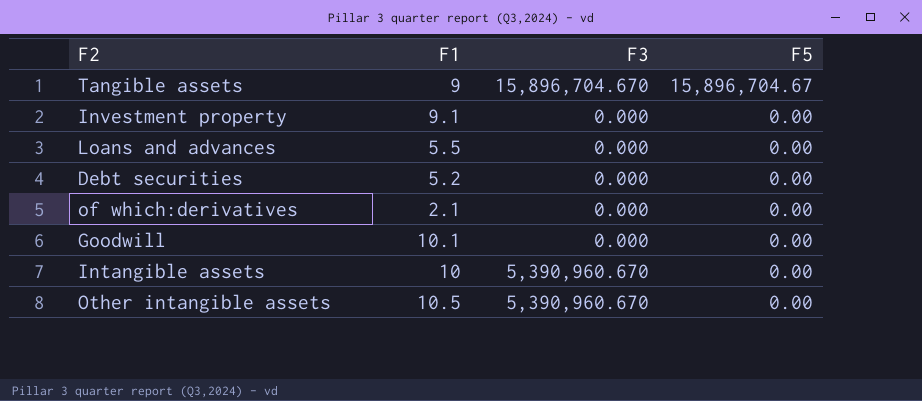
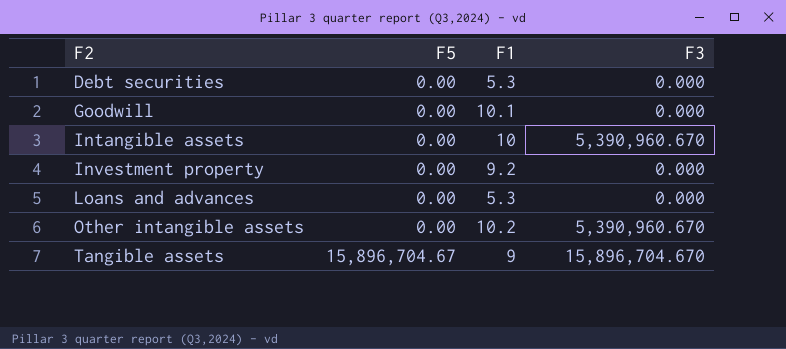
row order: F5 descending -> F2 ascending
column F5 | position: 4 -> 2
row of which:derivatives: 2.1 | 0.000 | 0.00 -> none
Debt securities | F1: 5.2 -> 5.3
Investment property | F1: 9.1 -> 9.2
Loans and advances | F1: 5.5 -> 5.3
Other intangible assets | F1: 10.5 -> 10.2

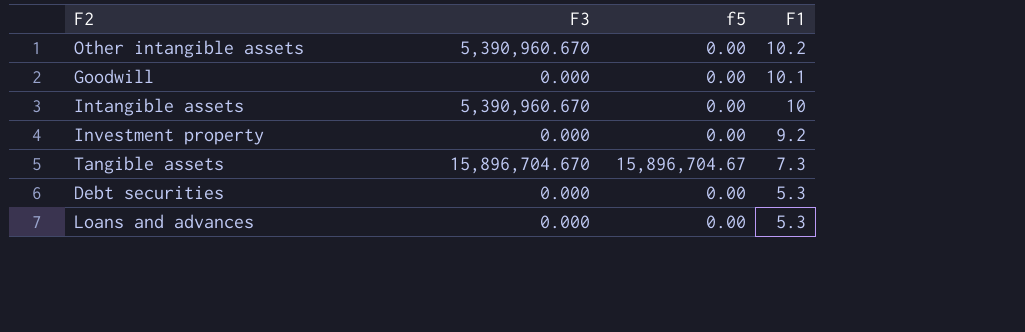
row order: F2 ascending -> F1 descending
column F3 | position: 4 -> 2
column name: F5 -> f5
Tangible assets | F1: 9 -> 7.3

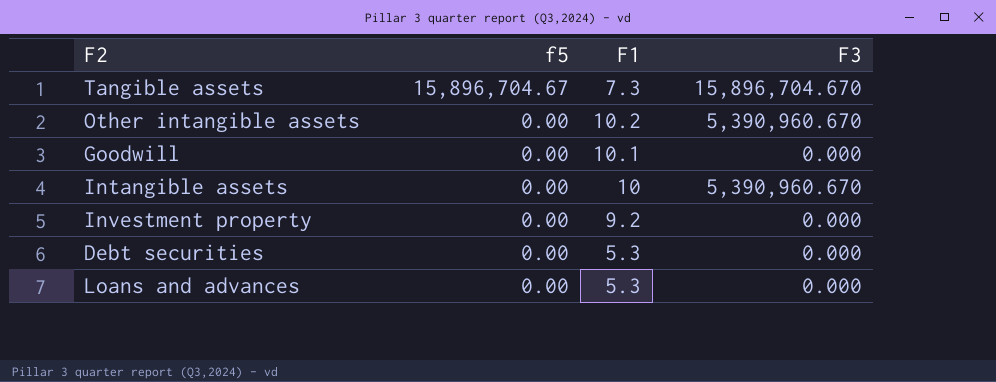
row order: F1 descending -> f5 descending
column F3 | position: 2 -> 4

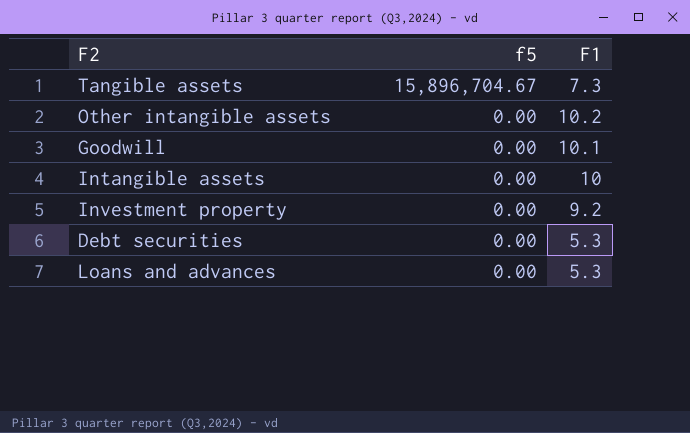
column F3 | position: 4 -> none

